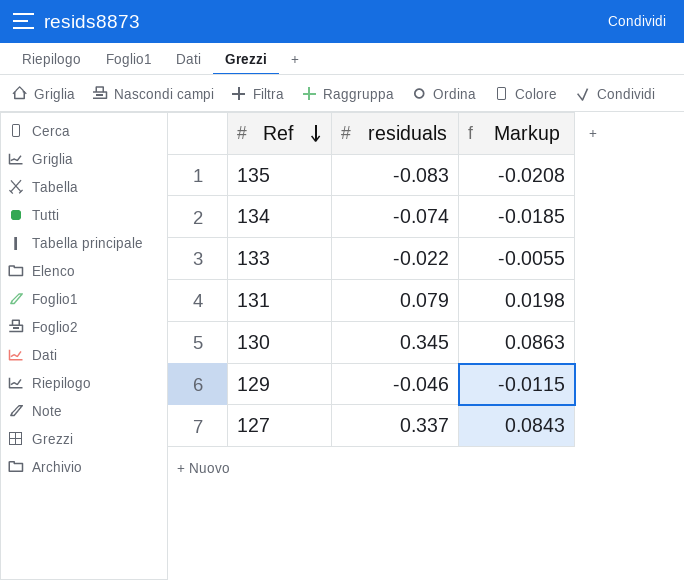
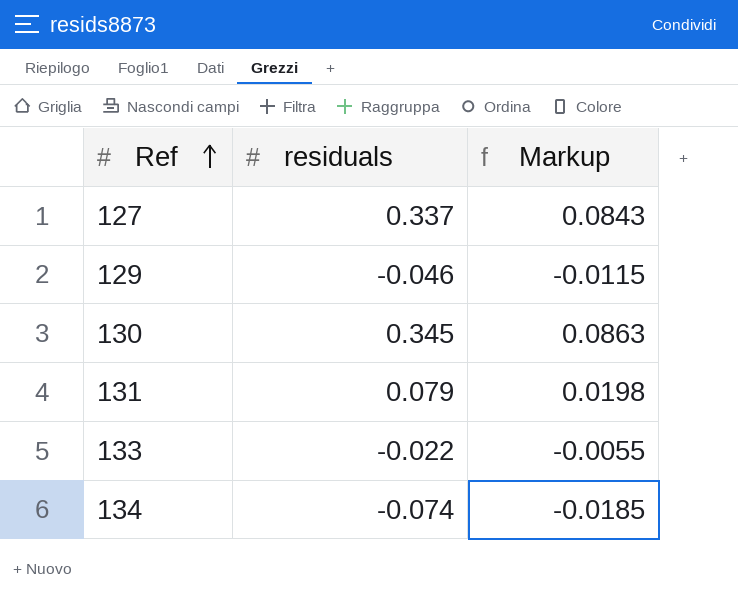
row order: Ref descending -> Ref ascending
row 135: -0.083 | -0.0208 -> none

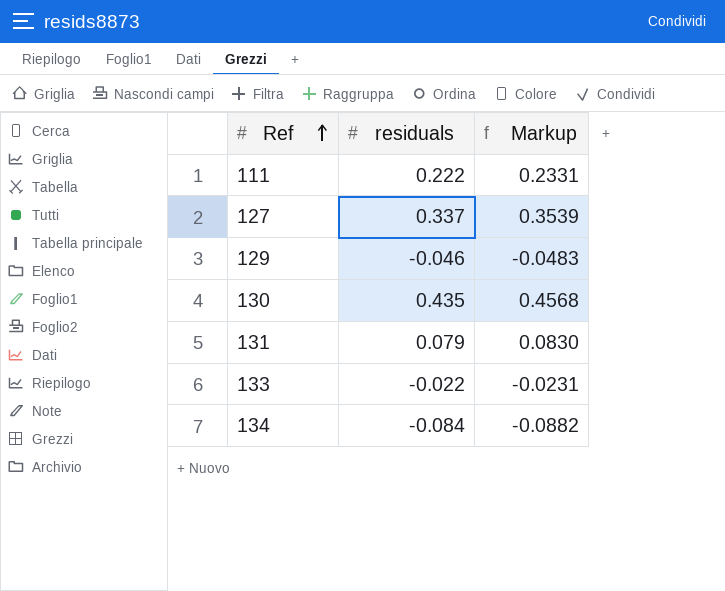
column Markup | formula: [residuals] * 0.25 -> [residuals] * 1.05
row 111: none -> 0.222 | 0.2331
130 | residuals: 0.345 -> 0.435
134 | residuals: -0.074 -> -0.084

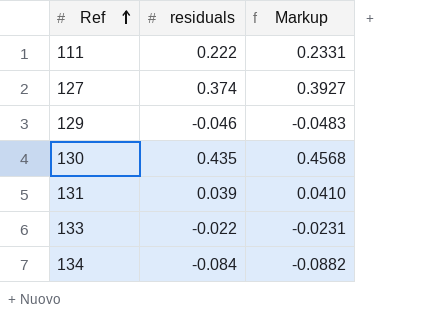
127 | residuals: 0.337 -> 0.374
127 | Markup: 0.3539 -> 0.3927
131 | residuals: 0.079 -> 0.039
131 | Markup: 0.0830 -> 0.0410

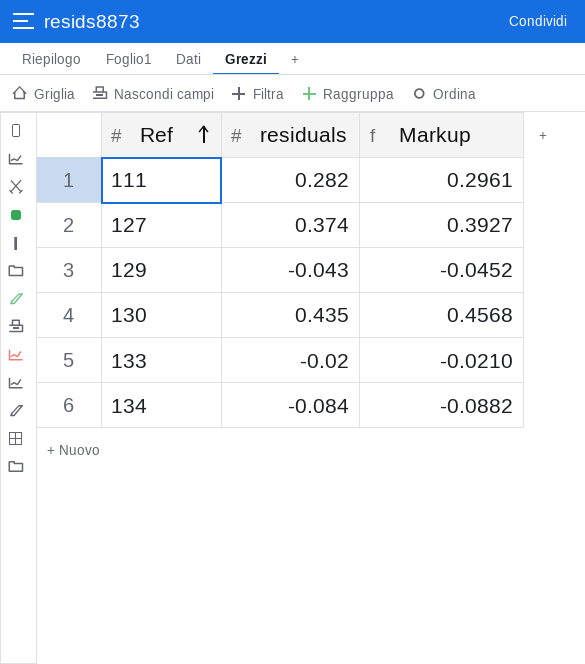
row 131: 0.039 | 0.0410 -> none
111 | residuals: 0.222 -> 0.282
111 | Markup: 0.2331 -> 0.2961
129 | residuals: -0.046 -> -0.043
129 | Markup: -0.0483 -> -0.0452
133 | residuals: -0.022 -> -0.02
133 | Markup: -0.0231 -> -0.0210

